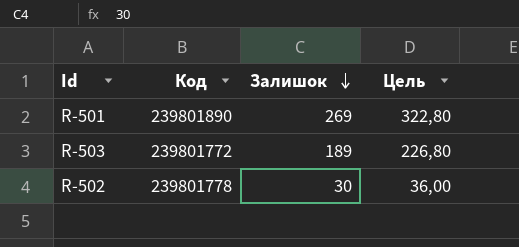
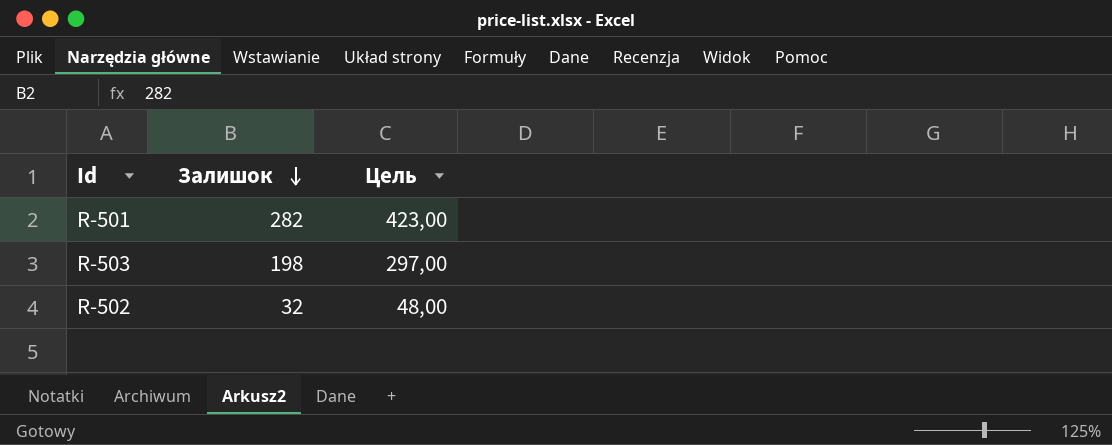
column Код | position: 2 -> none
column Цель | formula: [Залишок] * 1,2 -> [Залишок] * 1,5
R-501 | Залишок: 269 -> 282
R-503 | Залишок: 189 -> 198
R-502 | Залишок: 30 -> 32

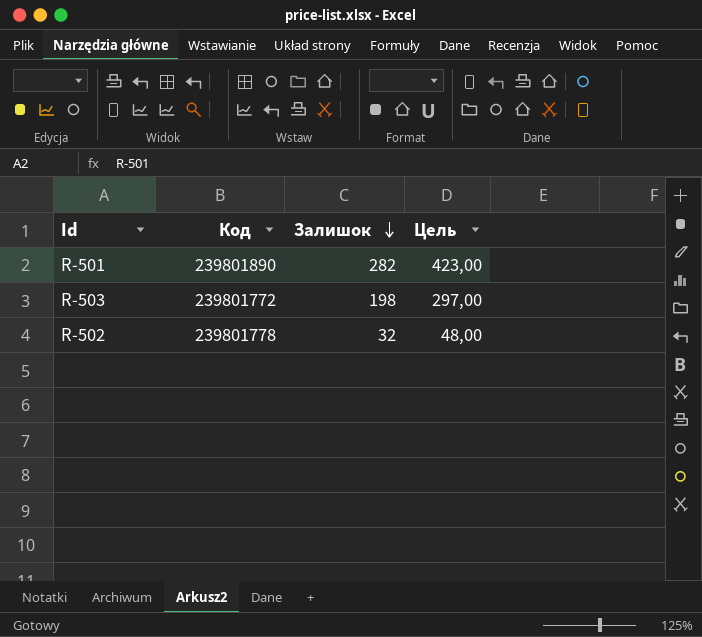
column Код | position: none -> 2

